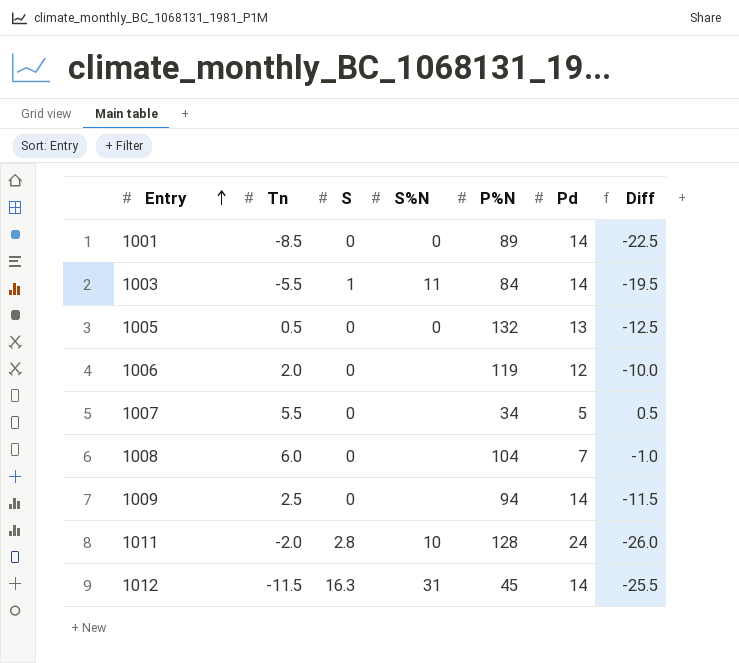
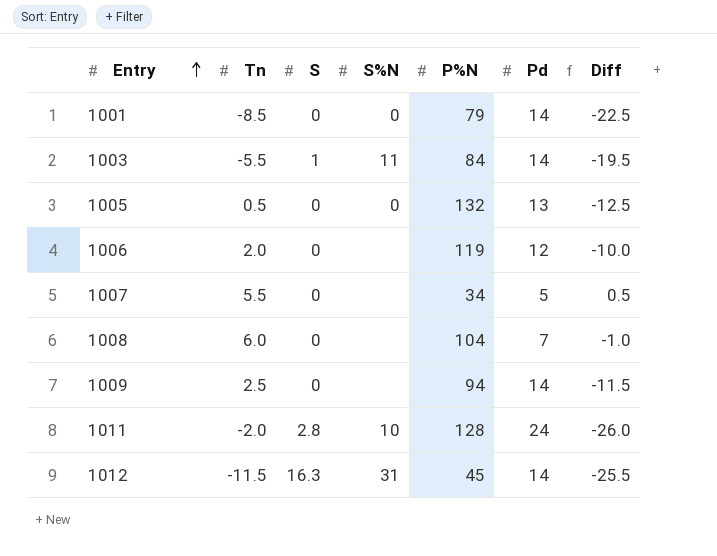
1001 | P%N: 89 -> 79

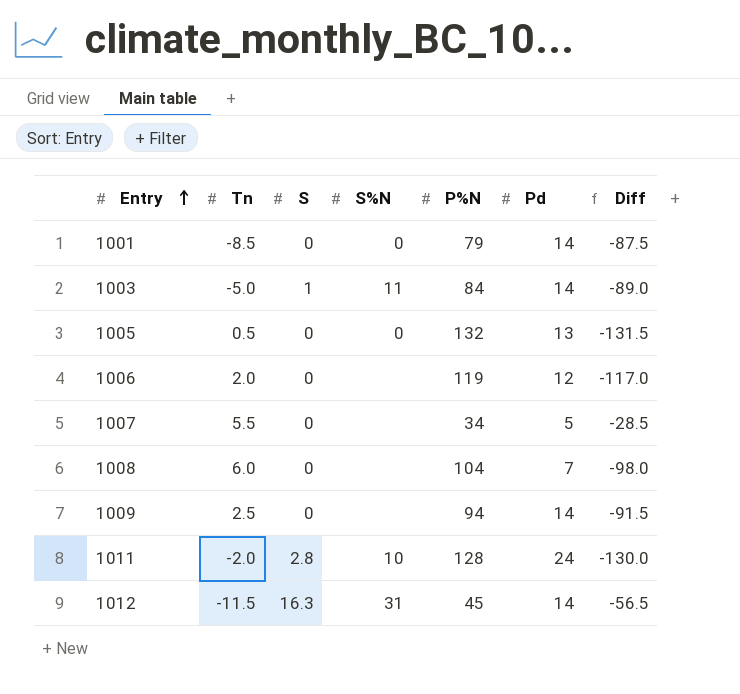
column Diff | formula: [Tn] - [Pd] -> [Tn] - [P%N]
1003 | Tn: -5.5 -> -5.0

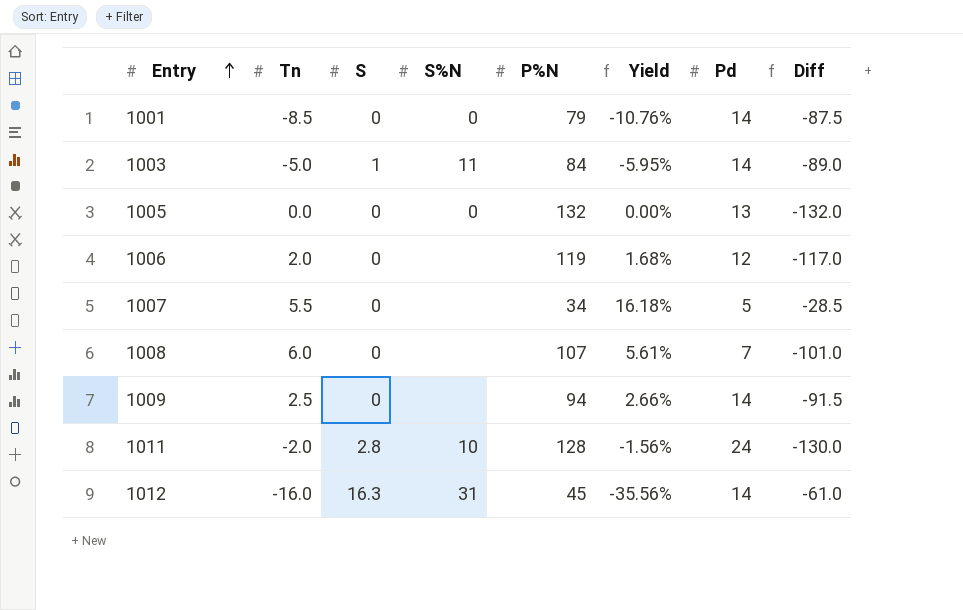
column Yield | formula: none -> [Tn] / [P%N]
1005 | Tn: 0.5 -> 0.0
1005 | Diff: -131.5 -> -132.0
1008 | P%N: 104 -> 107
1008 | Diff: -98.0 -> -101.0
1012 | Tn: -11.5 -> -16.0
1012 | Diff: -56.5 -> -61.0

